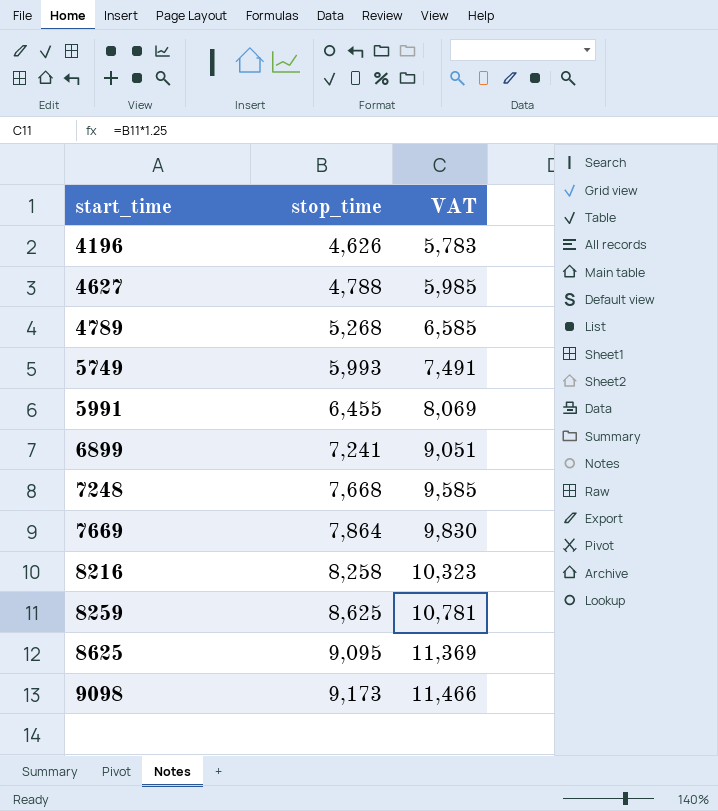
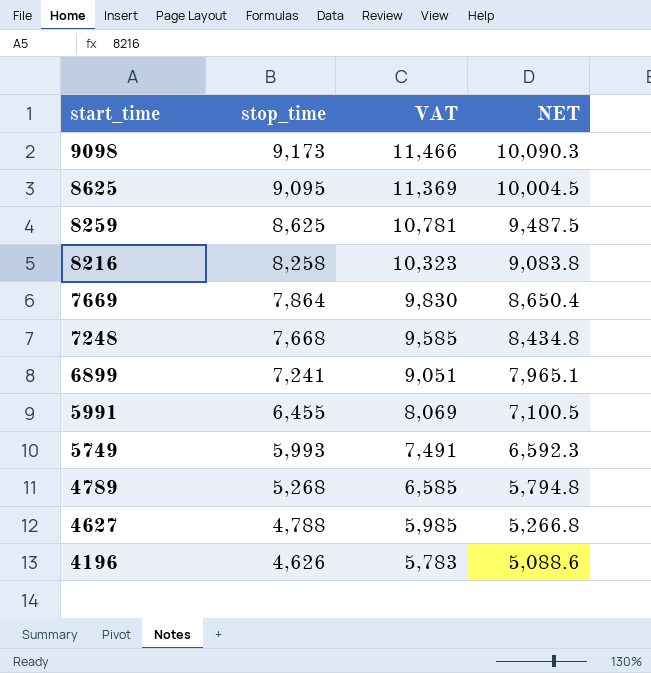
row order: start_time ascending -> start_time descending
column NET | formula: none -> [stop_time] * 1.1

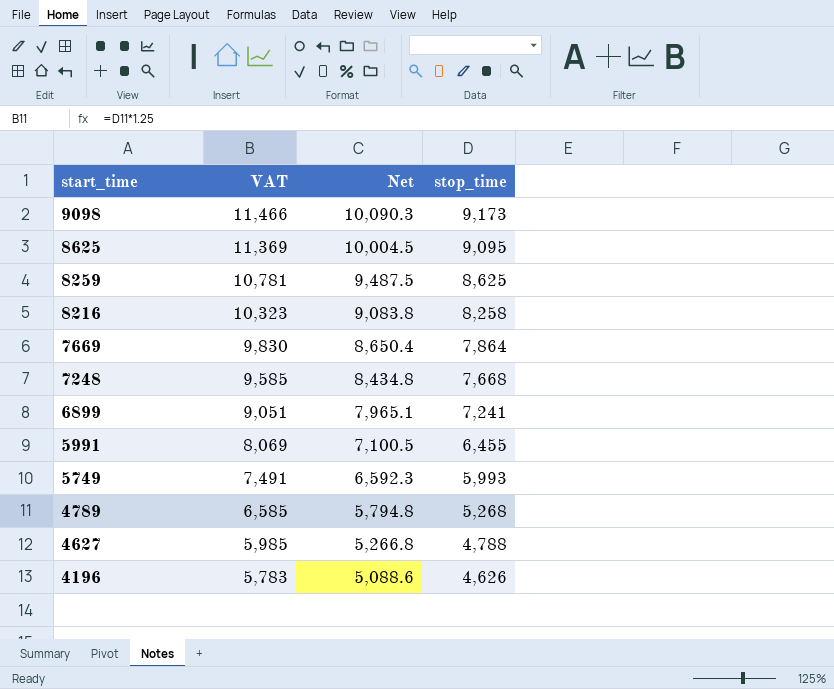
column name: NET -> Net
column stop_time | position: 2 -> 4

